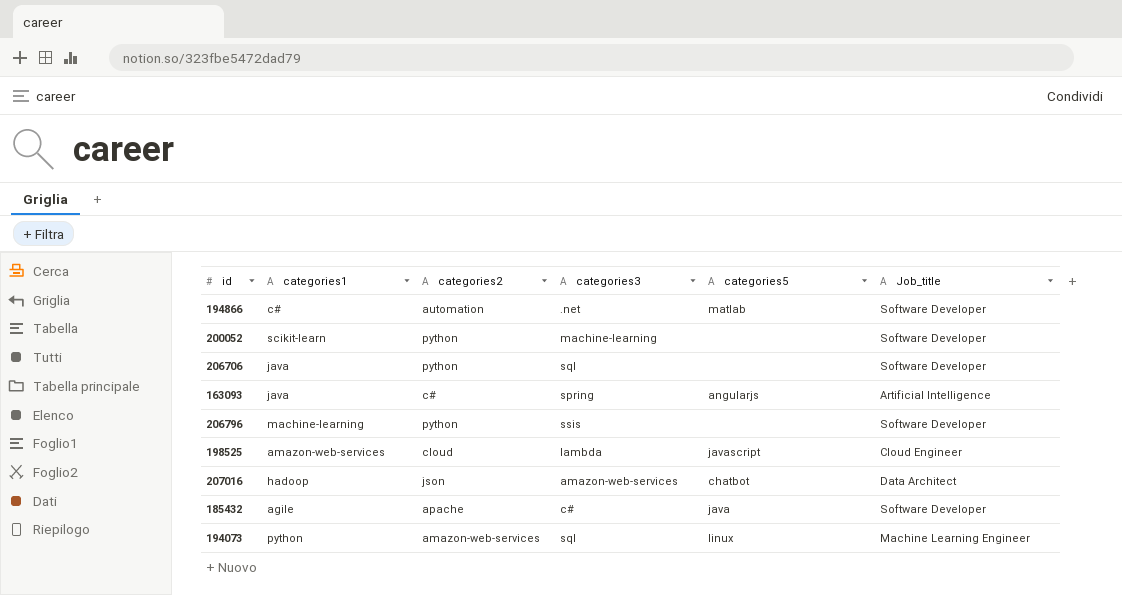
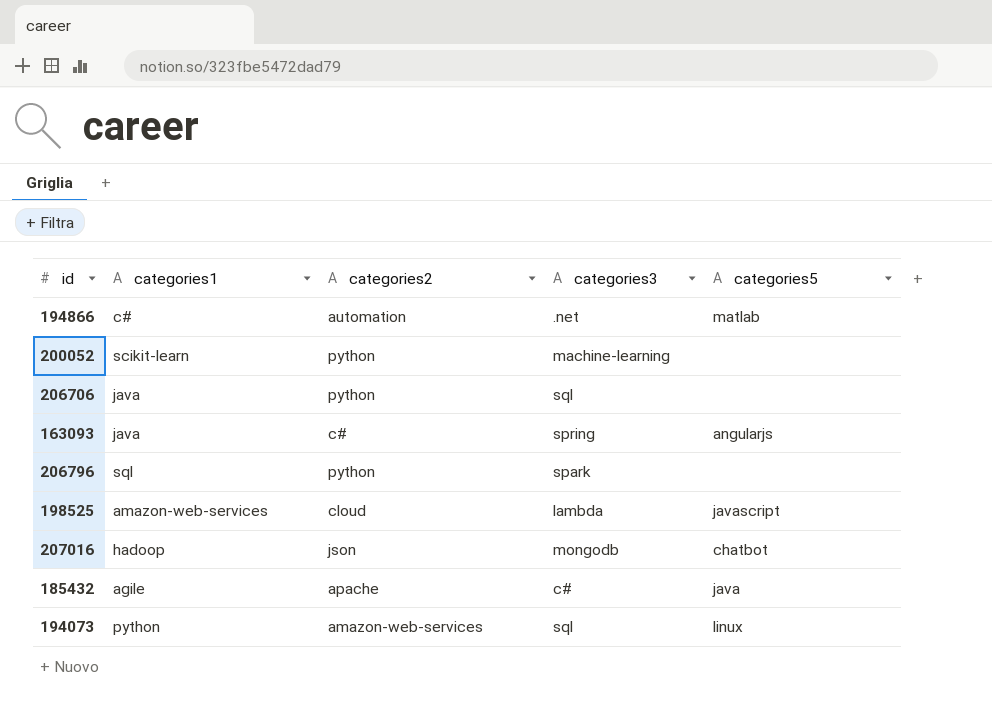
column Job_title | position: 6 -> none
206796 | categories1: machine-learning -> sql
206796 | categories3: ssis -> spark
207016 | categories3: amazon-web-services -> mongodb

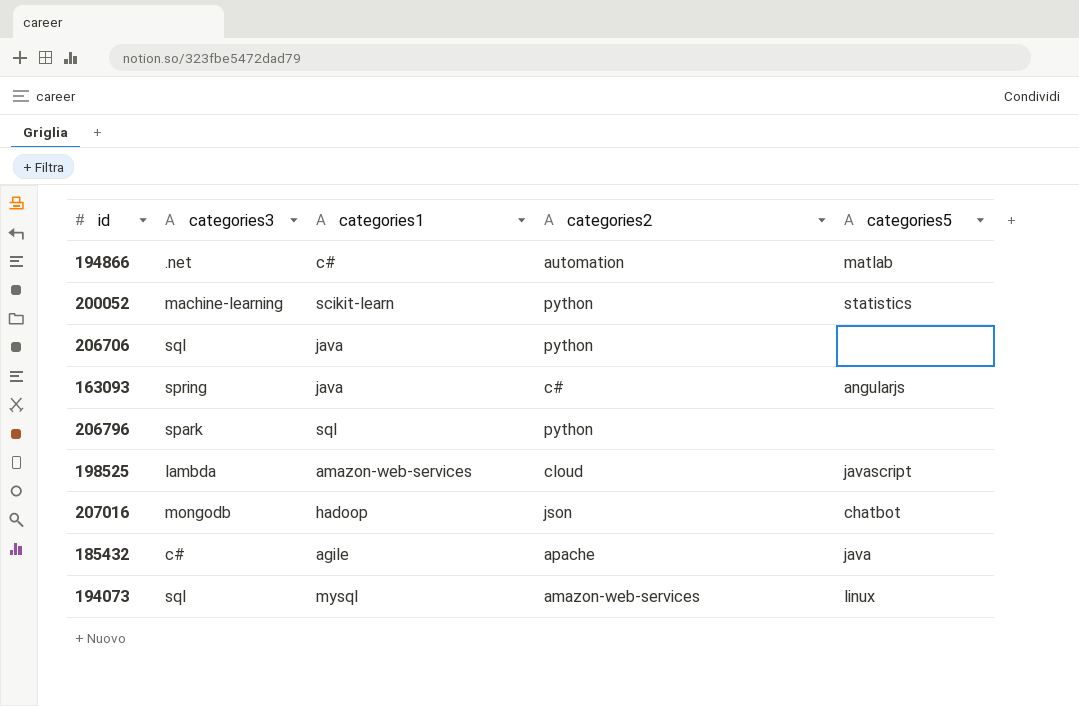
column categories3 | position: 4 -> 2
200052 | categories5: none -> statistics
194073 | categories1: python -> mysql

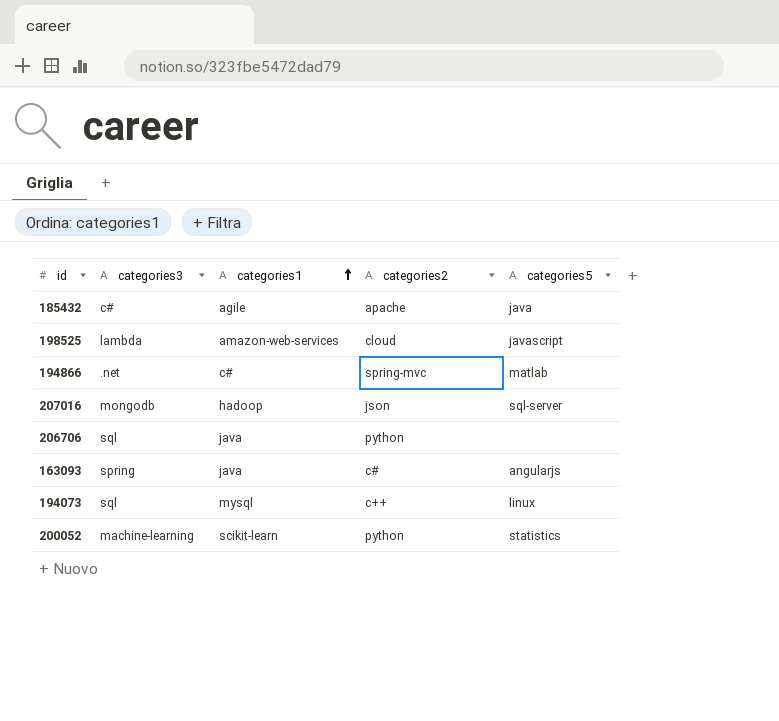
row order: none -> categories1 ascending
row 206796: spark | sql | python | none -> none
194866 | categories2: automation -> spring-mvc
207016 | categories5: chatbot -> sql-server
194073 | categories2: amazon-web-services -> c++

